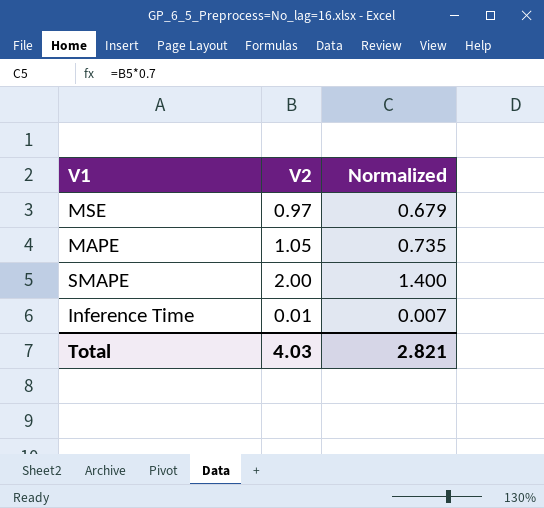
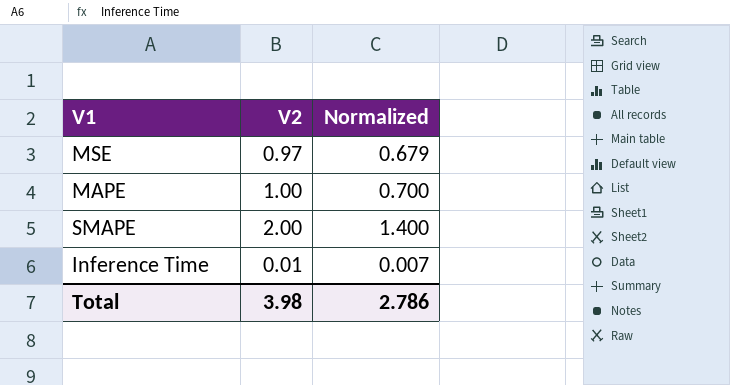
MAPE | V2: 1.05 -> 1.00
MAPE | Normalized: 0.735 -> 0.700
Total | V2: 4.03 -> 3.98
Total | Normalized: 2.821 -> 2.786

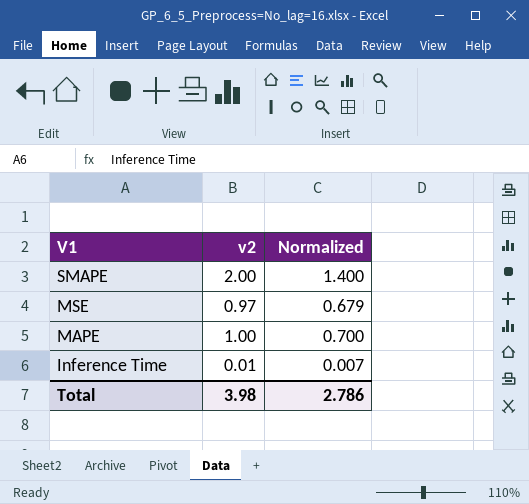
row order: none -> V1 descending
column name: V2 -> v2

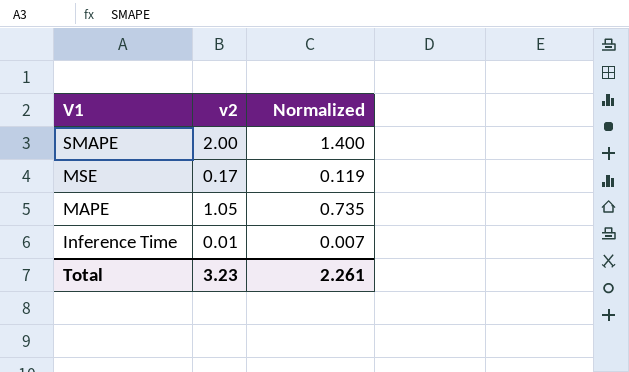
MSE | v2: 0.97 -> 0.17
MSE | Normalized: 0.679 -> 0.119
MAPE | v2: 1.00 -> 1.05
MAPE | Normalized: 0.700 -> 0.735
Total | v2: 3.98 -> 3.23
Total | Normalized: 2.786 -> 2.261

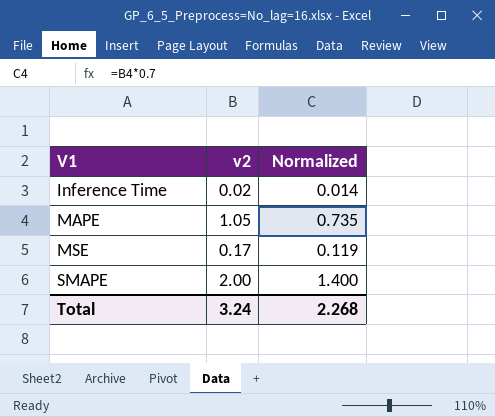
row order: V1 descending -> V1 ascending
Inference Time | v2: 0.01 -> 0.02
Inference Time | Normalized: 0.007 -> 0.014
Total | v2: 3.23 -> 3.24
Total | Normalized: 2.261 -> 2.268

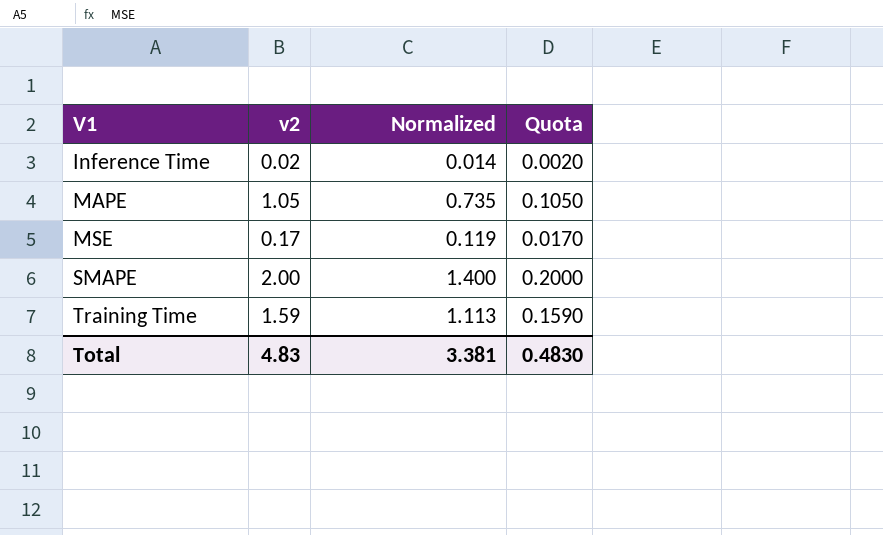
column Quota | formula: none -> [v2] * 0.1
row Training Time: none -> 1.59 | 1.113 | 0.1590
Total | v2: 3.24 -> 4.83
Total | Normalized: 2.268 -> 3.381

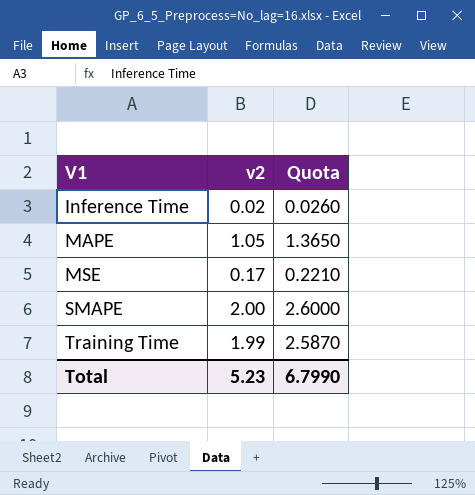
column Normalized | formula: [v2] * 0.7 -> none
column Quota | formula: [v2] * 0.1 -> [v2] * 1.3
Training Time | v2: 1.59 -> 1.99
Total | v2: 4.83 -> 5.23
Total | Quota: 0.4830 -> 6.7990

